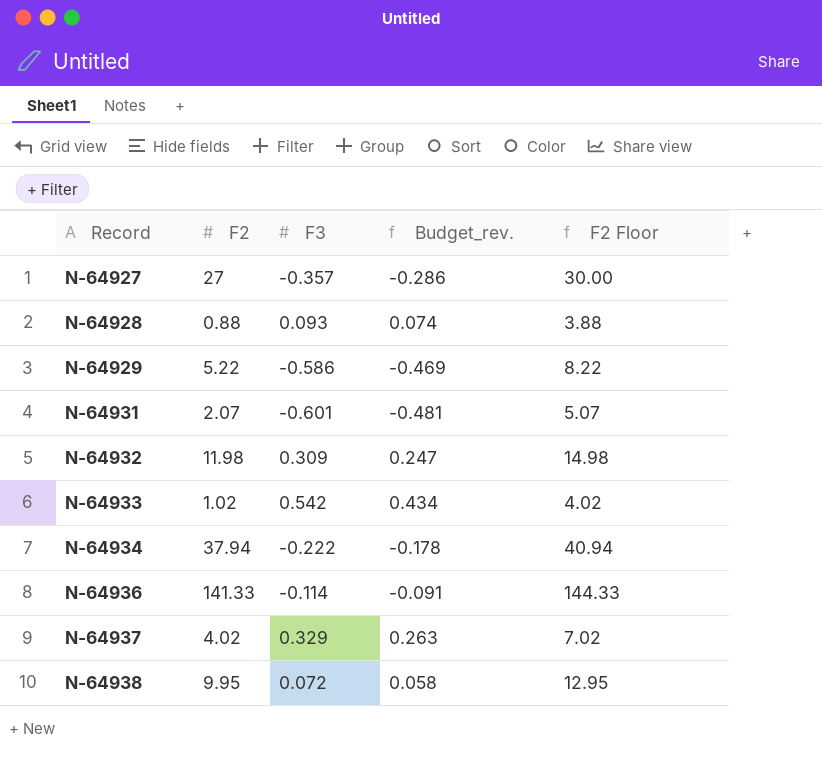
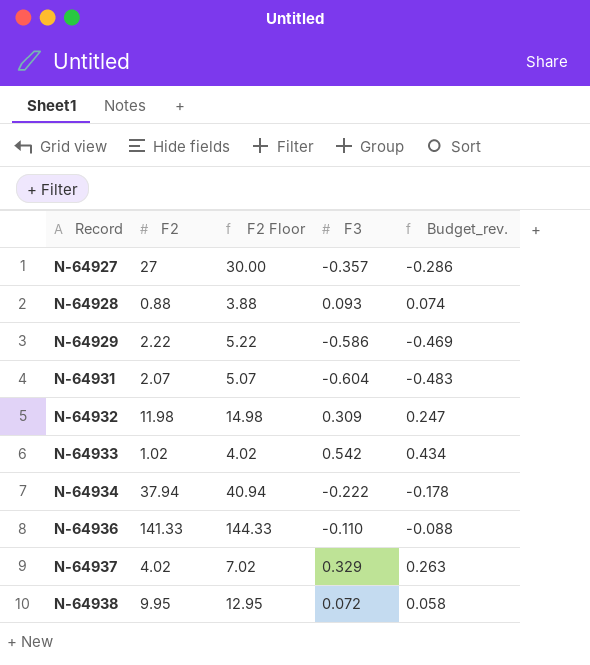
column F2 Floor | position: 5 -> 3
N-64929 | F2: 5.22 -> 2.22
N-64929 | F2 Floor: 8.22 -> 5.22
N-64931 | F3: -0.601 -> -0.604
N-64931 | Budget_rev.: -0.481 -> -0.483
N-64936 | F3: -0.114 -> -0.110
N-64936 | Budget_rev.: -0.091 -> -0.088

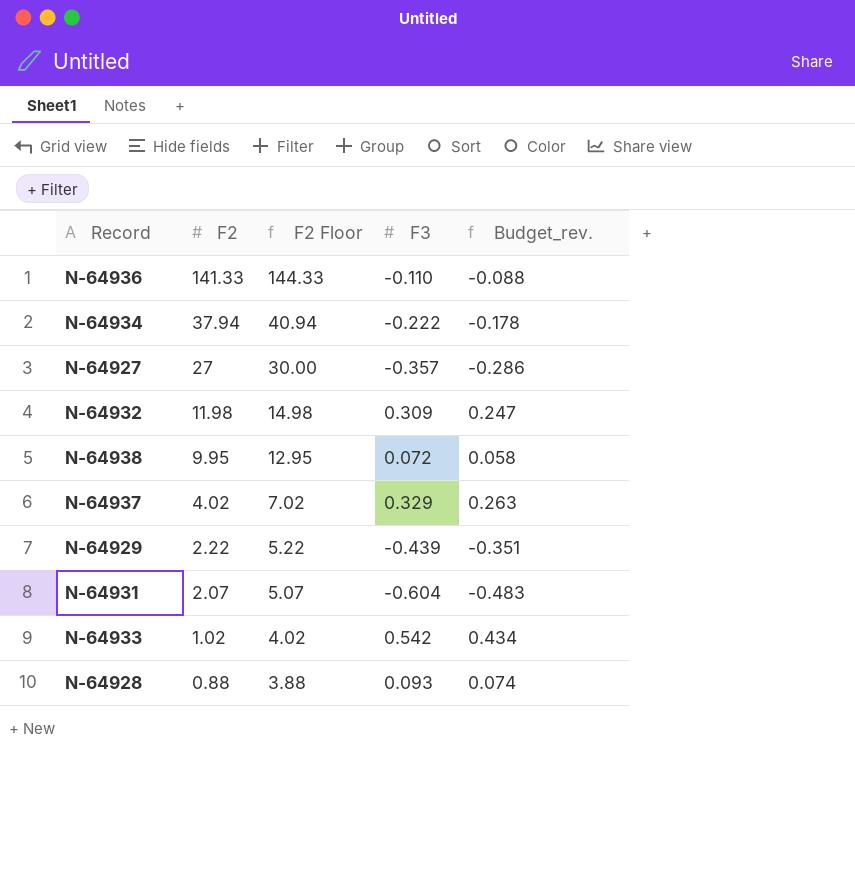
row order: Record ascending -> F2 descending
N-64929 | F3: -0.586 -> -0.439
N-64929 | Budget_rev.: -0.469 -> -0.351

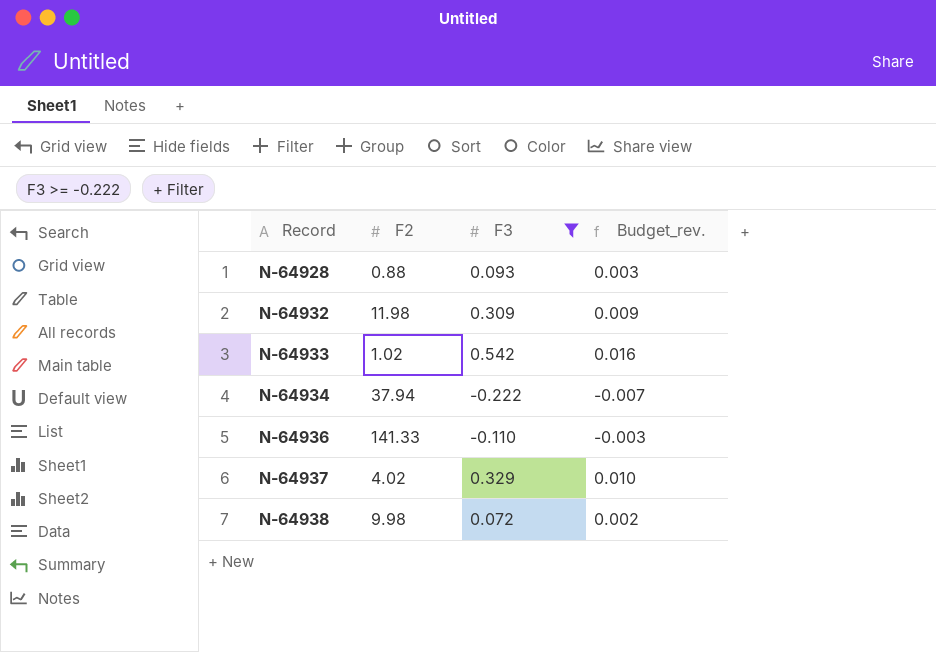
filter: none -> F3 >= -0.222
row order: F2 descending -> Record ascending
column F2 Floor | formula: [F2] + 3 -> none
column Budget_rev. | formula: [F3] * 0.8 -> [F3] * 0.03
N-64938 | F2: 9.95 -> 9.98

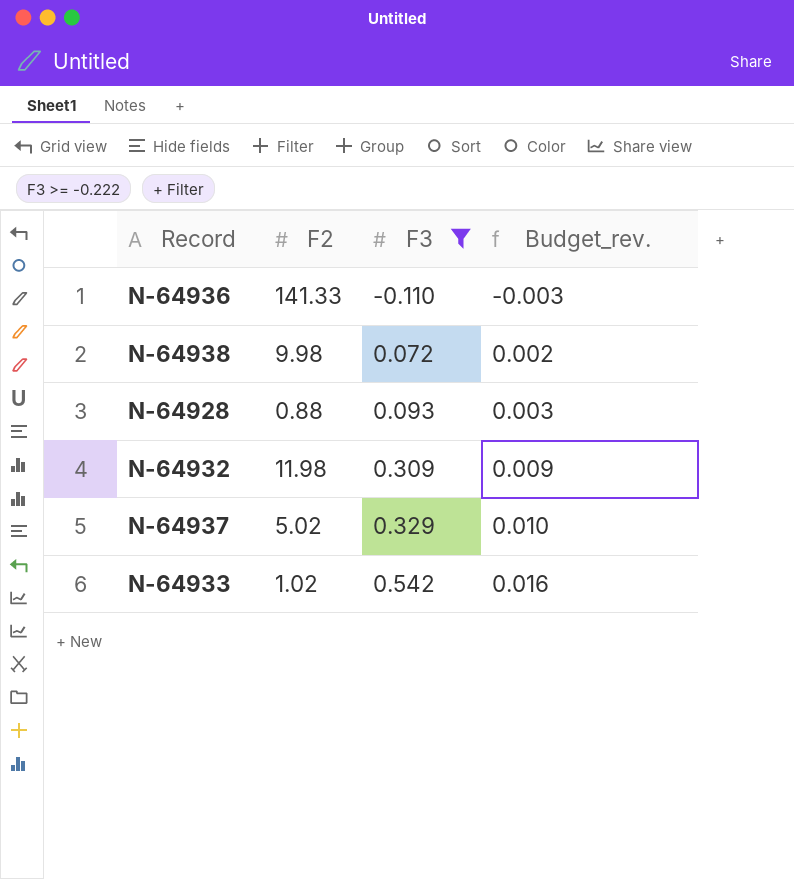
row order: Record ascending -> F3 ascending
row N-64934: 37.94 | -0.222 | -0.007 -> none
N-64937 | F2: 4.02 -> 5.02

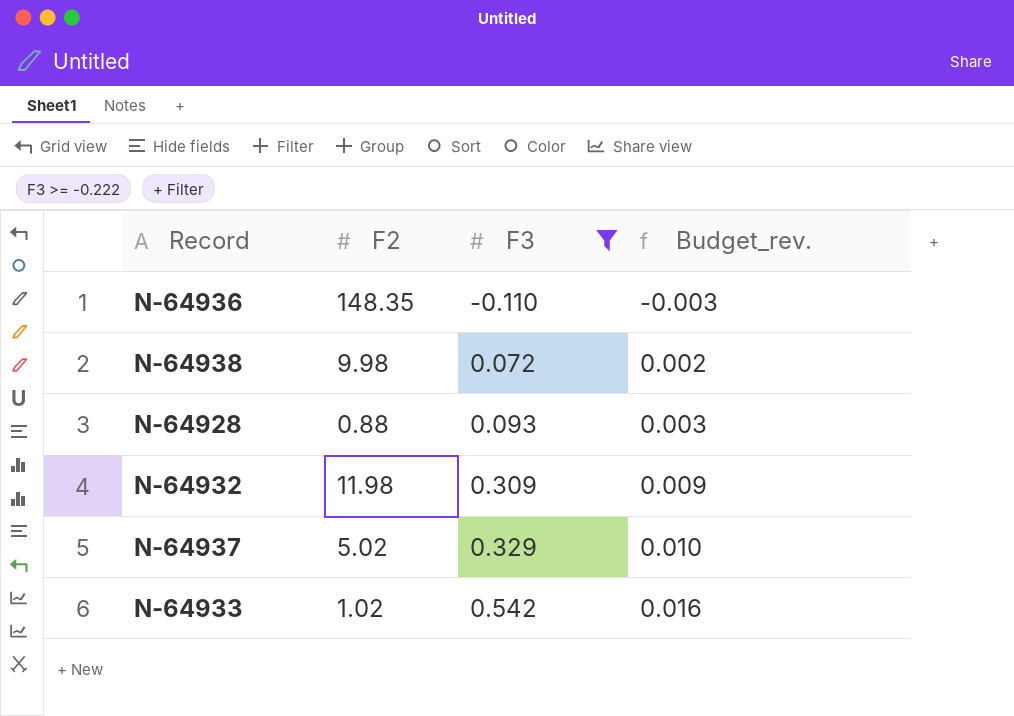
N-64936 | F2: 141.33 -> 148.35

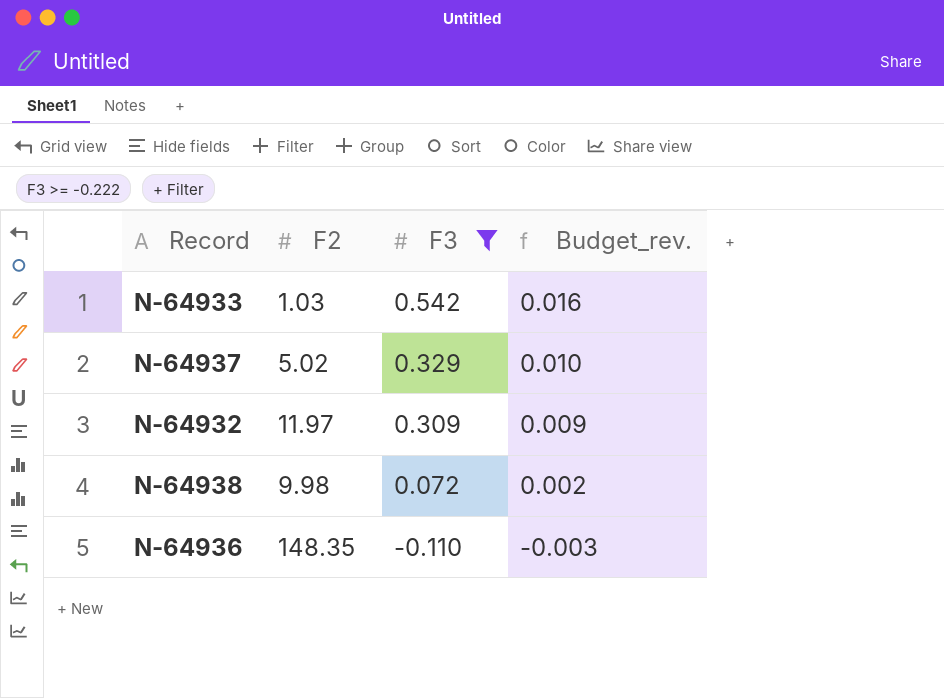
row order: F3 ascending -> F3 descending
row N-64928: 0.88 | 0.093 | 0.003 -> none
N-64933 | F2: 1.02 -> 1.03
N-64932 | F2: 11.98 -> 11.97

